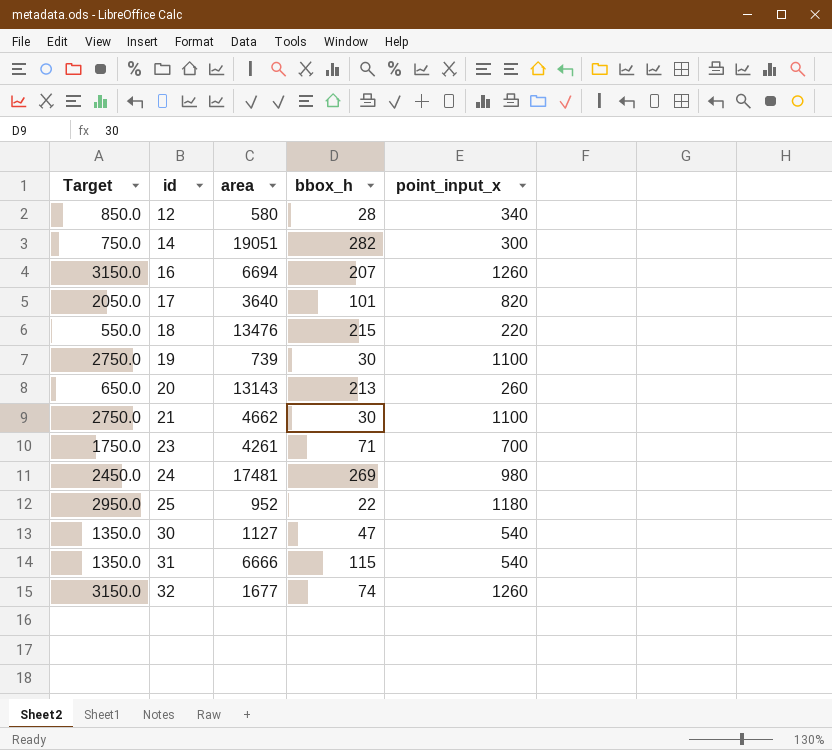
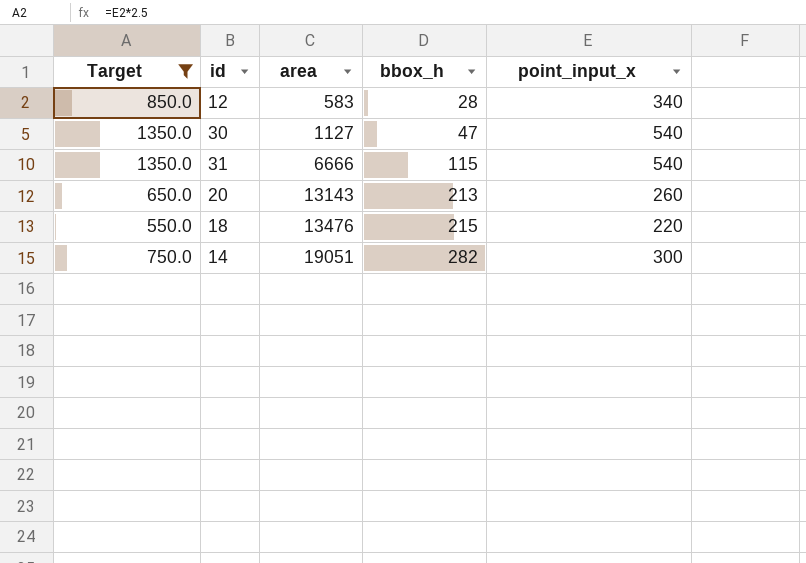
filter: none -> Target <= 1350.0
row order: id ascending -> area ascending
12 | area: 580 -> 583

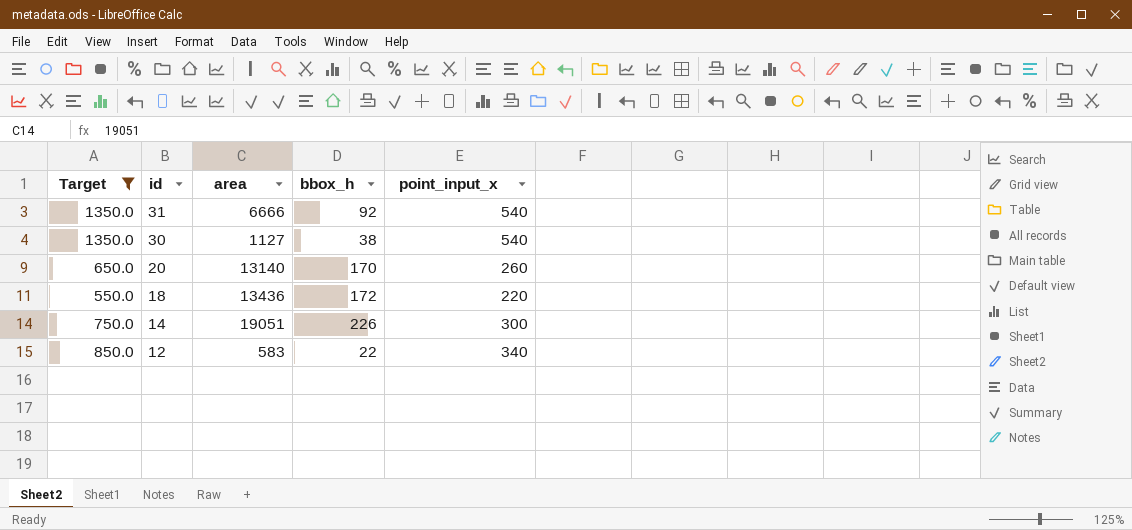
row order: area ascending -> id descending
31 | bbox_h: 115 -> 92
30 | bbox_h: 47 -> 38
20 | area: 13143 -> 13140
20 | bbox_h: 213 -> 170
18 | area: 13476 -> 13436
18 | bbox_h: 215 -> 172
14 | bbox_h: 282 -> 226
12 | bbox_h: 28 -> 22

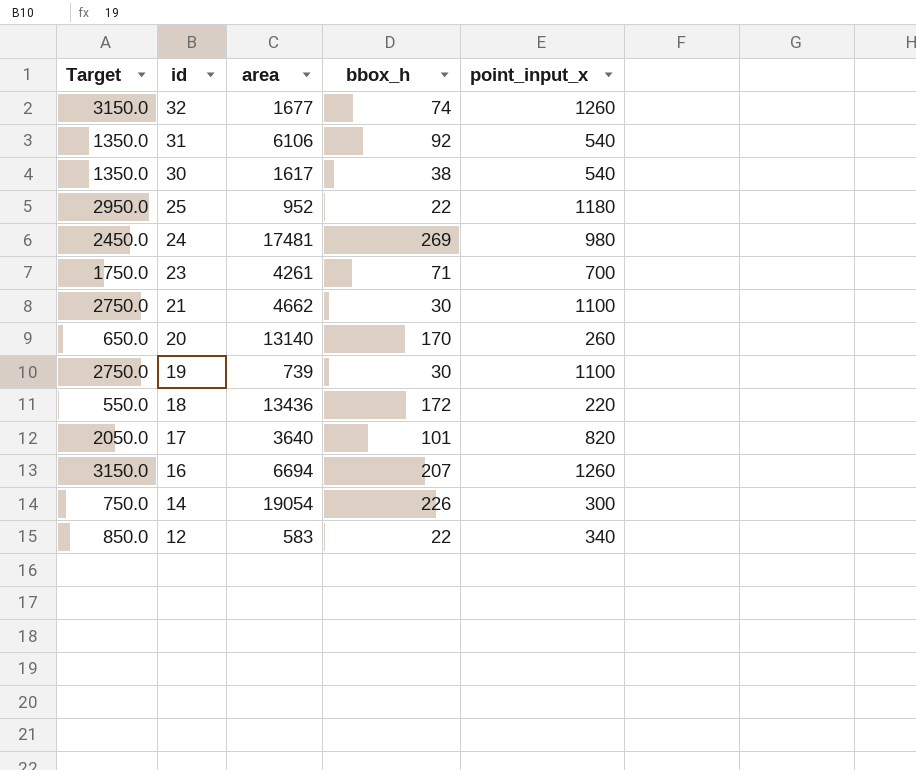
filter: Target <= 1350.0 -> none
31 | area: 6666 -> 6106
30 | area: 1127 -> 1617
14 | area: 19051 -> 19054

